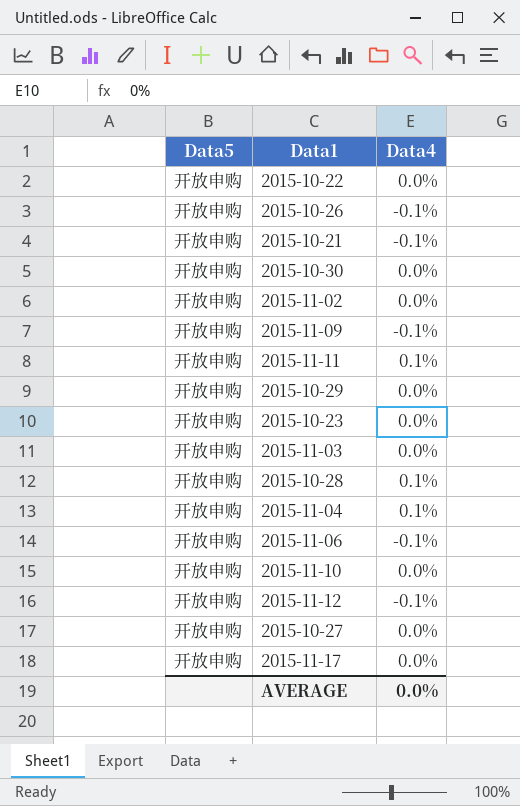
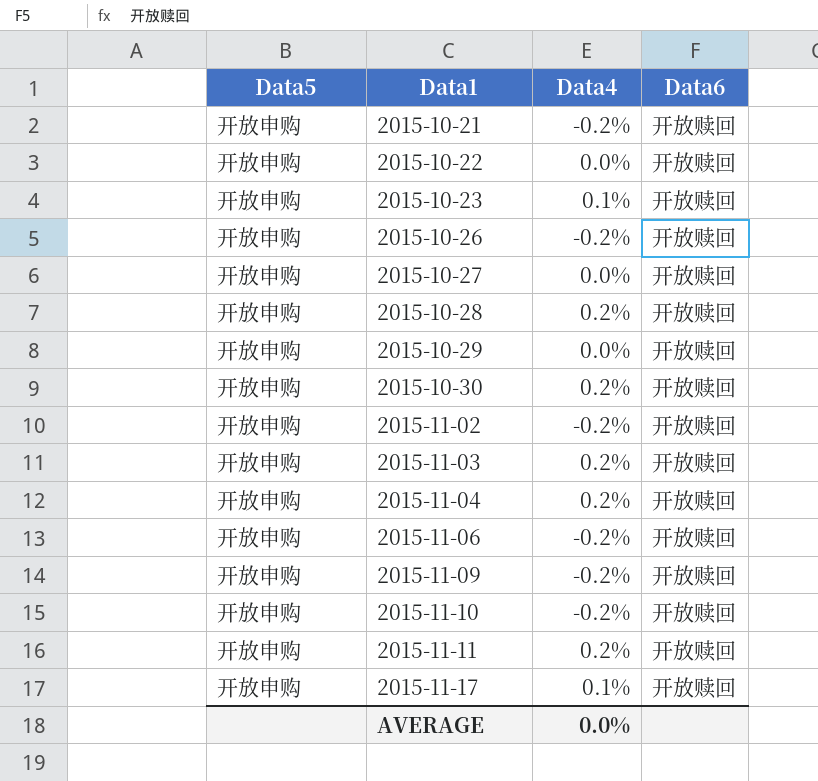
row order: none -> Data1 ascending
column Data6 | position: none -> 4
row 2015-11-12: 开放申购 | -0.1% -> none
2015-10-21 | Data4: -0.1% -> -0.2%
2015-10-23 | Data4: 0.0% -> 0.1%
2015-10-26 | Data4: -0.1% -> -0.2%
2015-10-28 | Data4: 0.1% -> 0.2%
2015-10-30 | Data4: 0.0% -> 0.2%
2015-11-02 | Data4: 0.0% -> -0.2%
2015-11-03 | Data4: 0.0% -> 0.2%
2015-11-04 | Data4: 0.1% -> 0.2%
2015-11-06 | Data4: -0.1% -> -0.2%
2015-11-09 | Data4: -0.1% -> -0.2%
2015-11-10 | Data4: 0.0% -> -0.2%
2015-11-11 | Data4: 0.1% -> 0.2%
2015-11-17 | Data4: 0.0% -> 0.1%

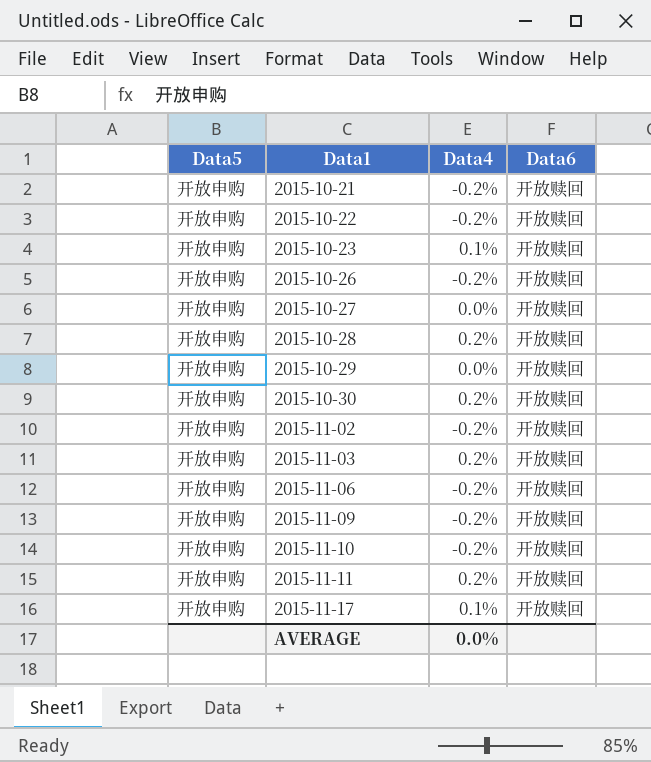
row 2015-11-04: 开放申购 | 0.2% | 开放赎回 -> none
2015-10-22 | Data4: 0.0% -> -0.2%

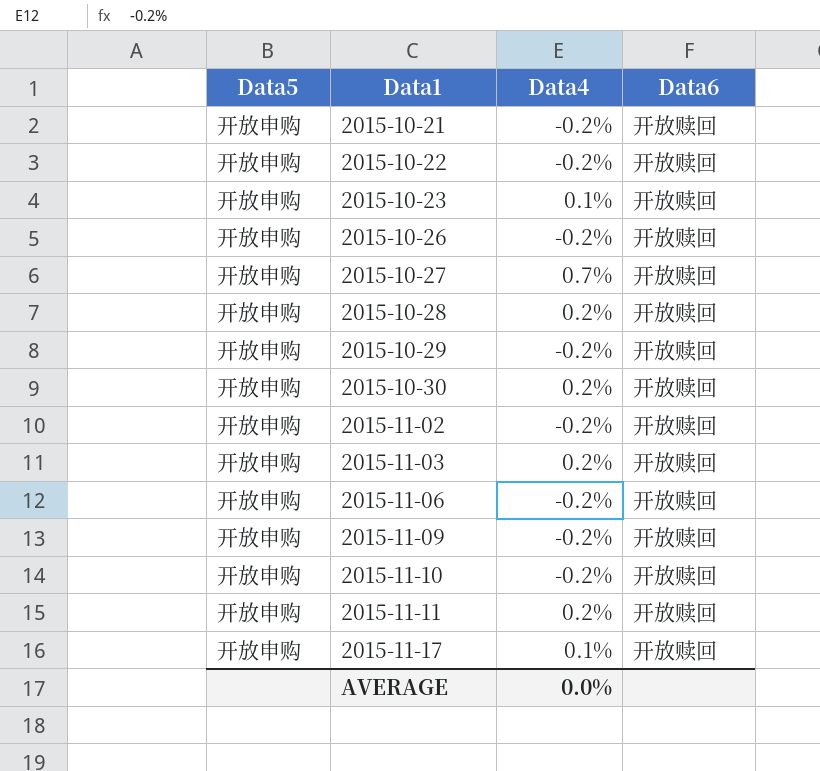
2015-10-27 | Data4: 0.0% -> 0.7%
2015-10-29 | Data4: 0.0% -> -0.2%

